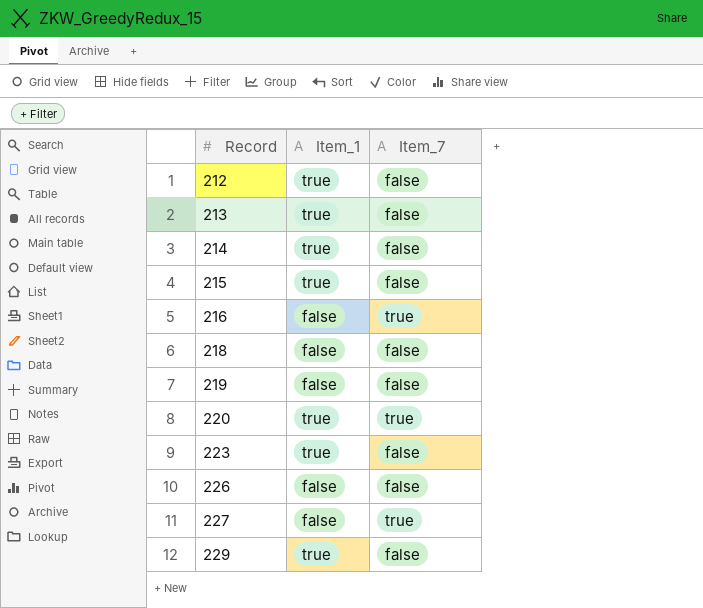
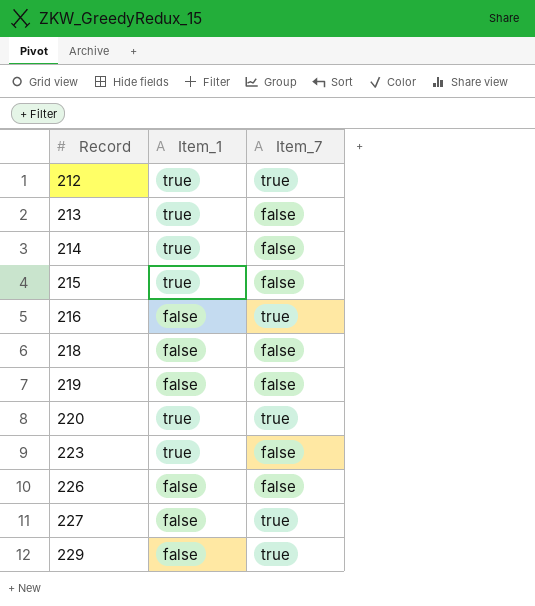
212 | Item_7: false -> true
229 | Item_1: true -> false
229 | Item_7: false -> true

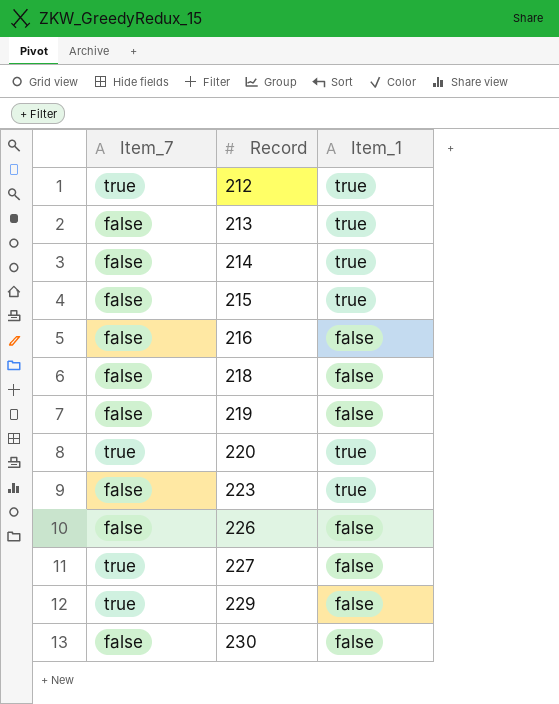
column Item_7 | position: 3 -> 1
216 | Item_7: true -> false
row 230: none -> false | false

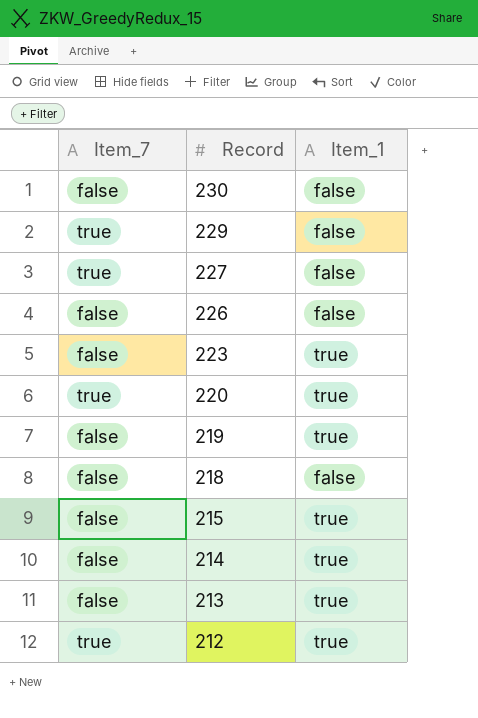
row order: Record ascending -> Record descending
row 216: false | false -> none
219 | Item_1: false -> true

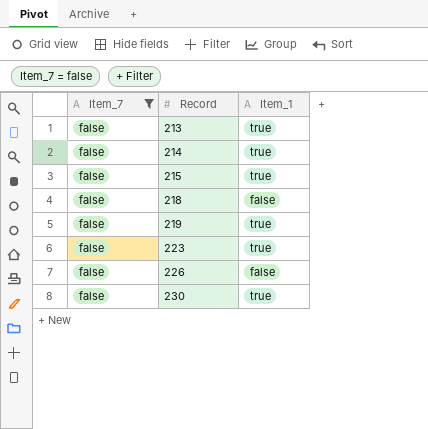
filter: none -> Item_7 = false
row order: Record descending -> Record ascending
230 | Item_1: false -> true

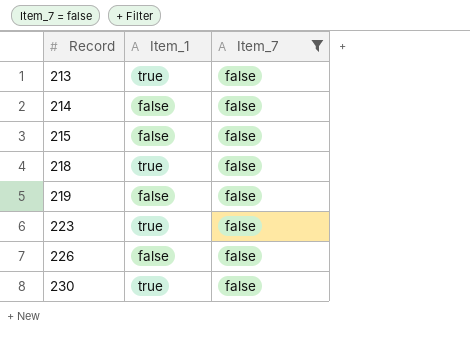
column Item_7 | position: 1 -> 3
214 | Item_1: true -> false
215 | Item_1: true -> false
218 | Item_1: false -> true
219 | Item_1: true -> false

